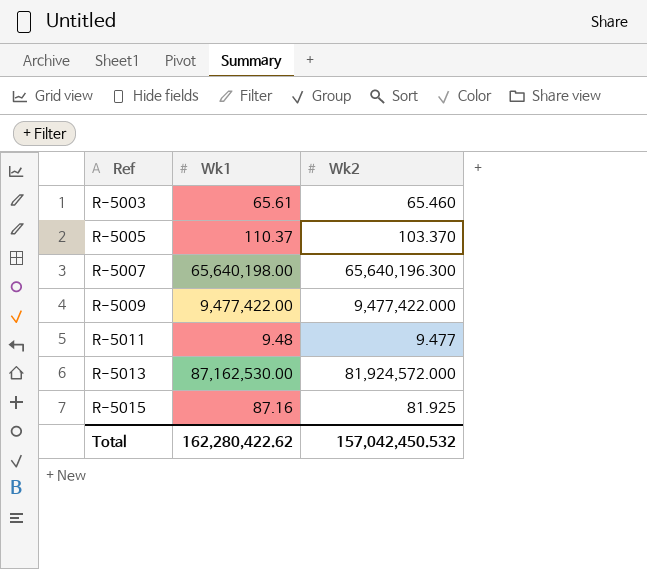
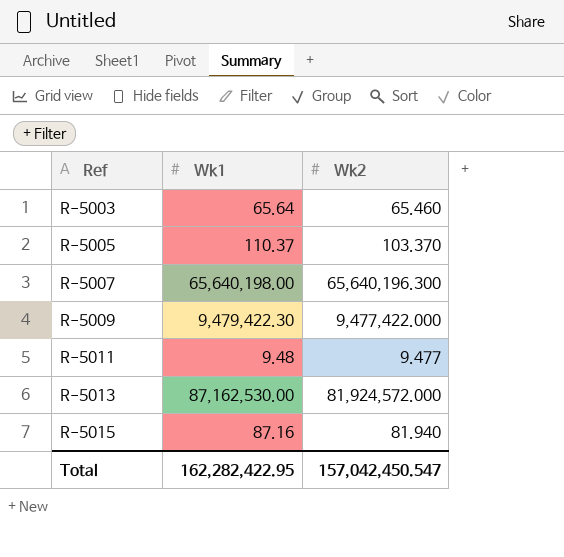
R-5003 | Wk1: 65.61 -> 65.64
R-5009 | Wk1: 9,477,422.00 -> 9,479,422.30
R-5015 | Wk2: 81.925 -> 81.940
Total | Wk1: 162,280,422.62 -> 162,282,422.95
Total | Wk2: 157,042,450.532 -> 157,042,450.547

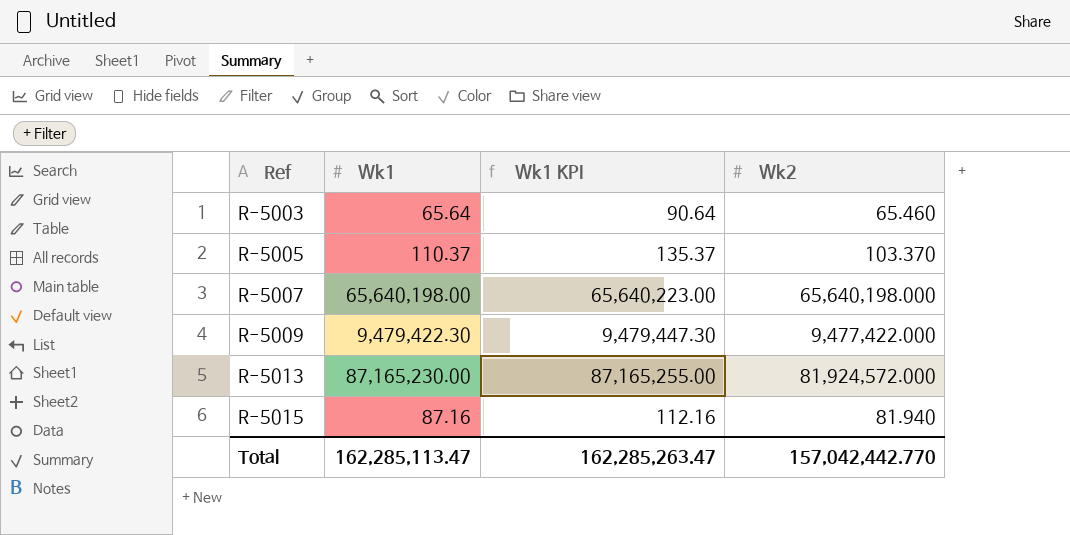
column Wk1 KPI | formula: none -> [Wk1] + 25
row R-5011: 9.48 | 9.477 -> none
R-5007 | Wk2: 65,640,196.300 -> 65,640,198.000
R-5013 | Wk1: 87,162,530.00 -> 87,165,230.00
Total | Wk1: 162,282,422.95 -> 162,285,113.47
Total | Wk2: 157,042,450.547 -> 157,042,442.770

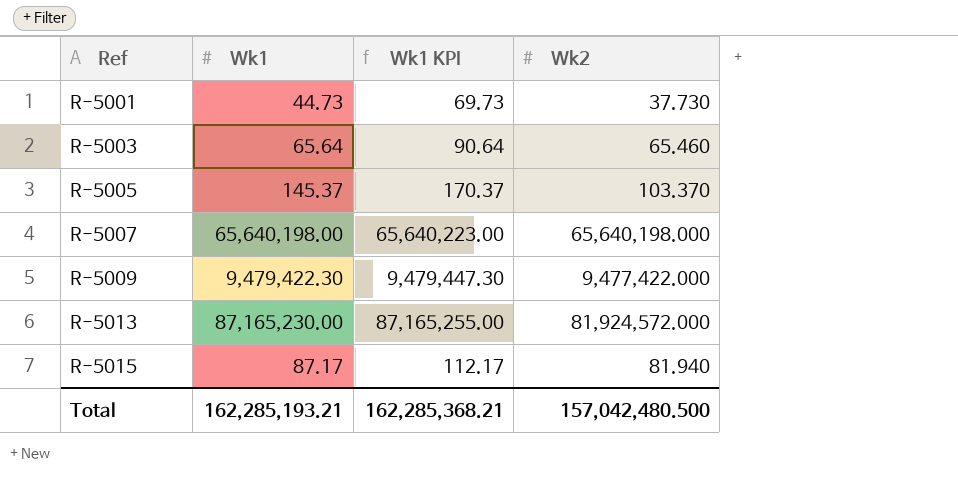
row R-5001: none -> 44.73 | 69.73 | 37.730
R-5005 | Wk1: 110.37 -> 145.37
R-5005 | Wk1 KPI: 135.37 -> 170.37
R-5015 | Wk1: 87.16 -> 87.17
R-5015 | Wk1 KPI: 112.16 -> 112.17
Total | Wk1: 162,285,113.47 -> 162,285,193.21
Total | Wk1 KPI: 162,285,263.47 -> 162,285,368.21
Total | Wk2: 157,042,442.770 -> 157,042,480.500

